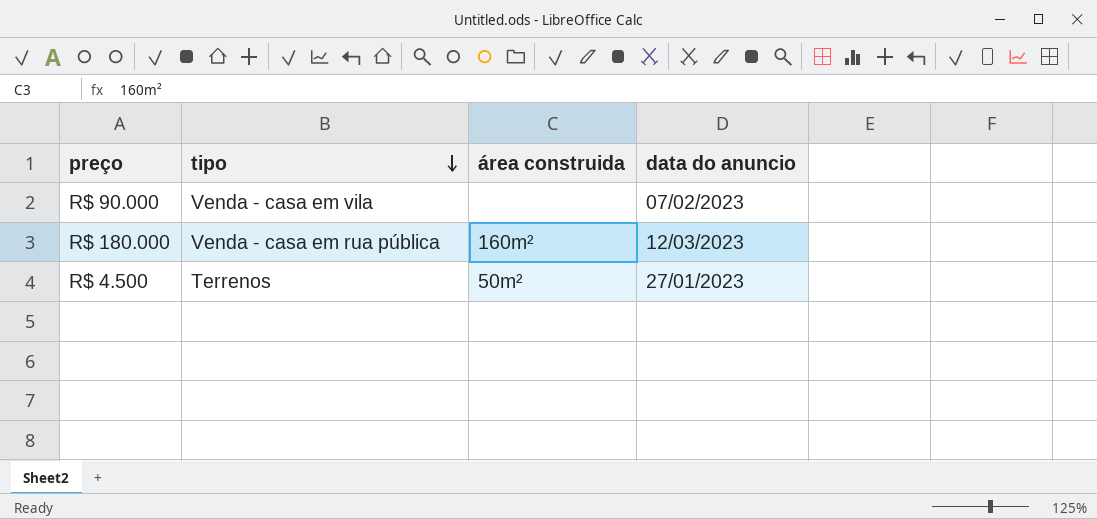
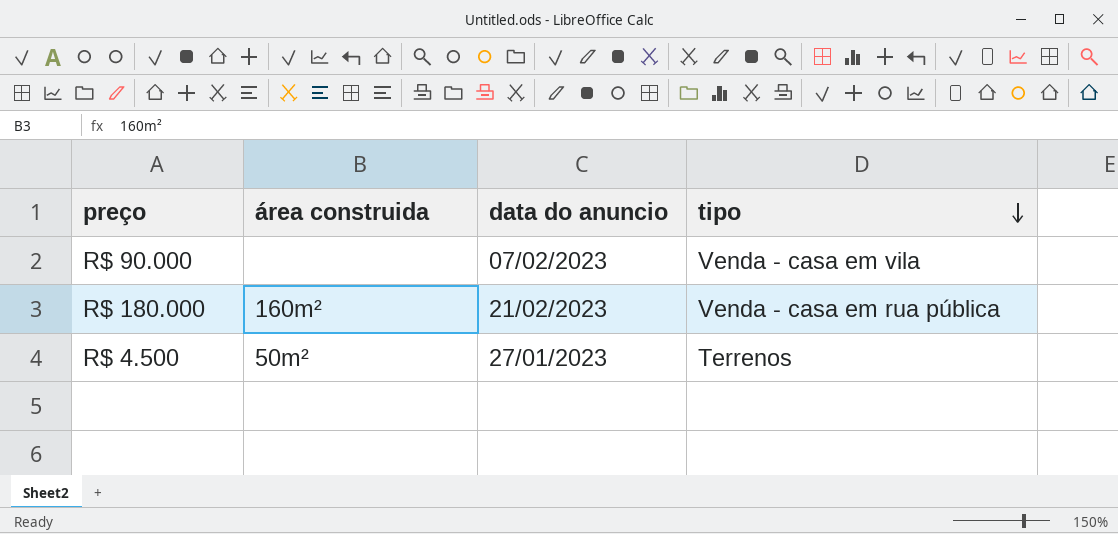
column tipo | position: 2 -> 4
R$ 180.000 | data do anuncio: 12/03/2023 -> 21/02/2023

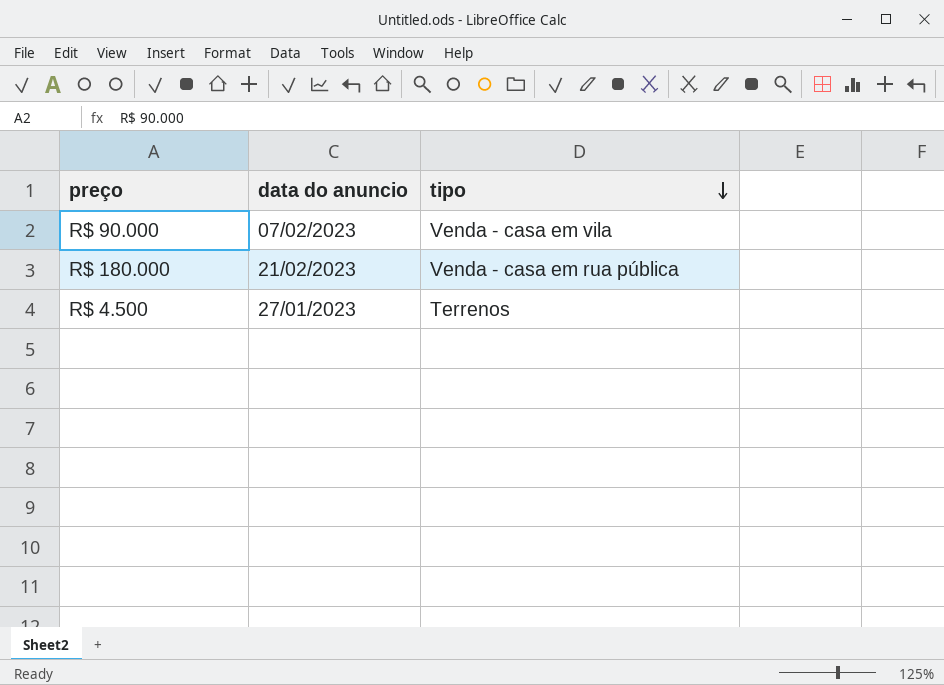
column área construida | position: 2 -> none

